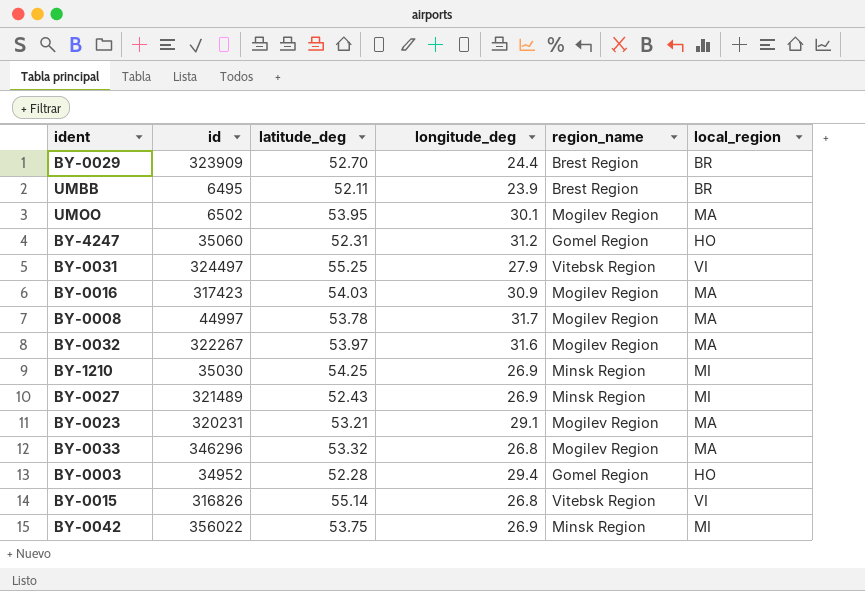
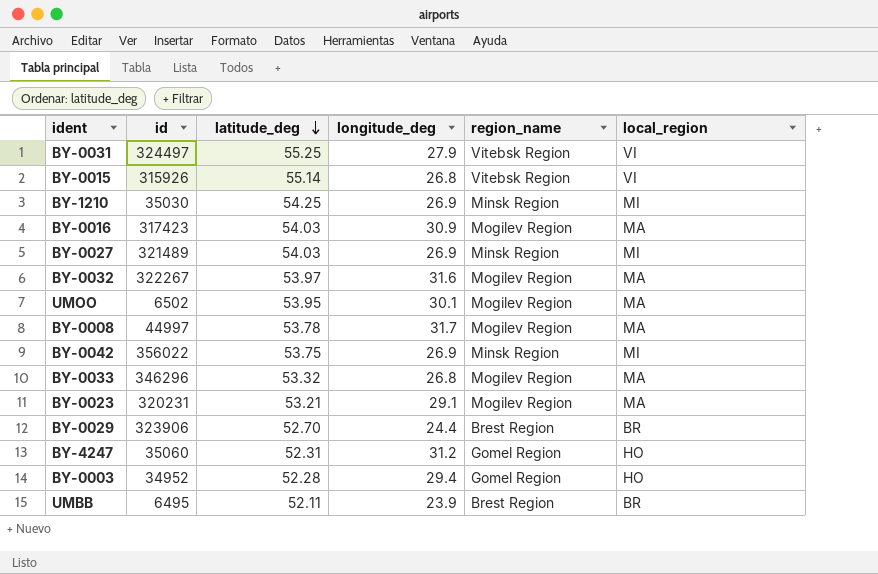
row order: none -> latitude_deg descending
BY-0015 | id: 316826 -> 315926
BY-0027 | latitude_deg: 52.43 -> 54.03
BY-0029 | id: 323909 -> 323906

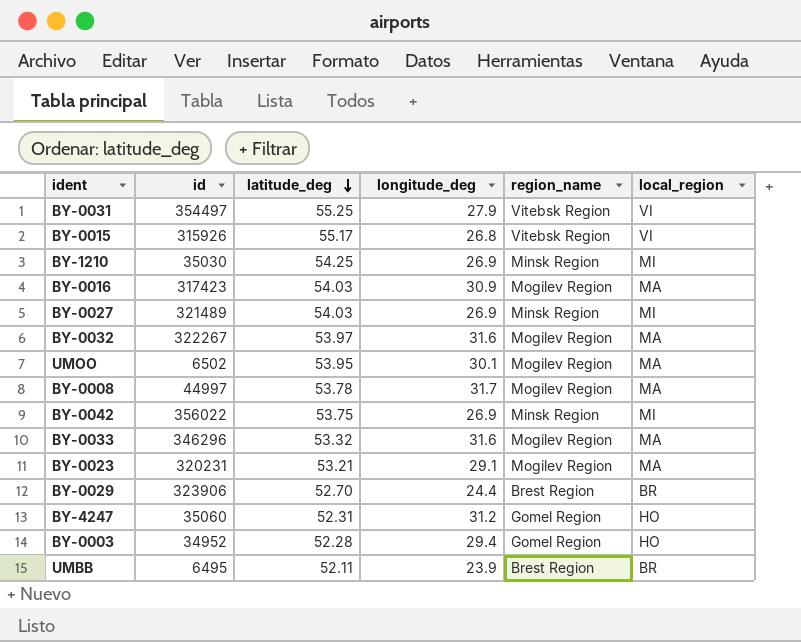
BY-0031 | id: 324497 -> 354497
BY-0015 | latitude_deg: 55.14 -> 55.17
BY-0033 | longitude_deg: 26.8 -> 31.6

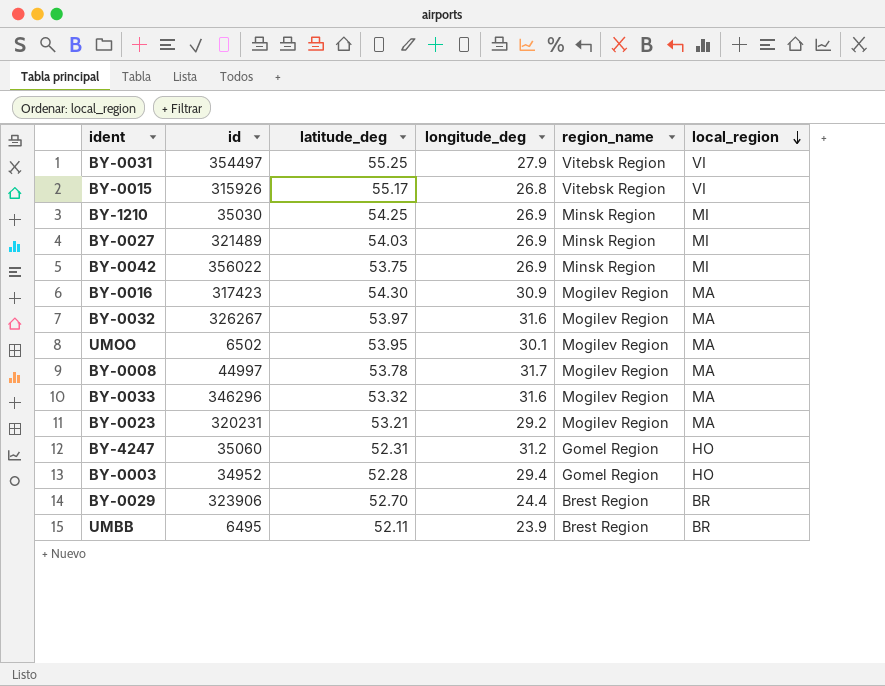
row order: latitude_deg descending -> local_region descending
BY-0016 | latitude_deg: 54.03 -> 54.30
BY-0032 | id: 322267 -> 326267
BY-0023 | longitude_deg: 29.1 -> 29.2

